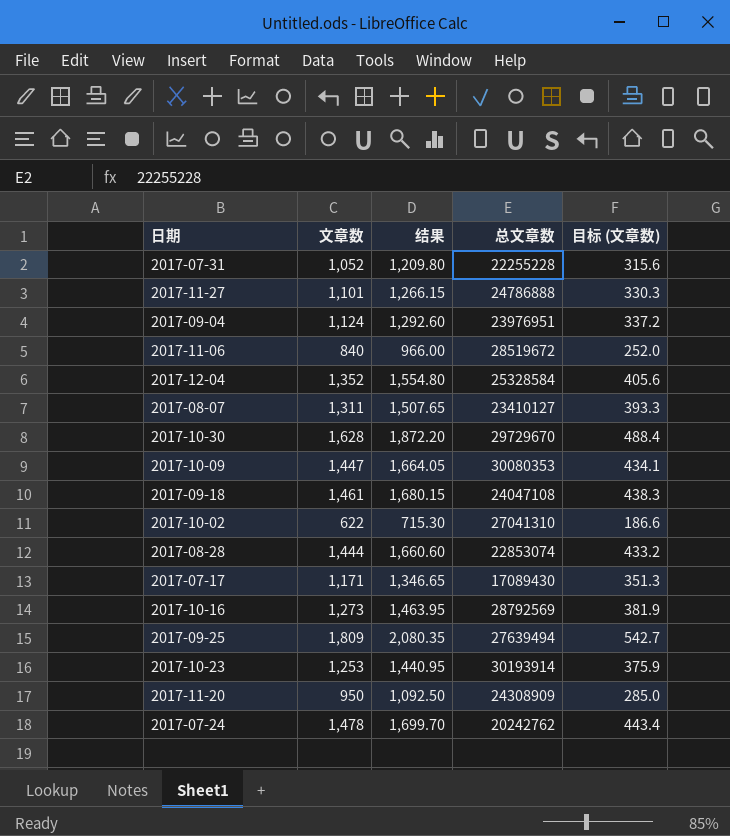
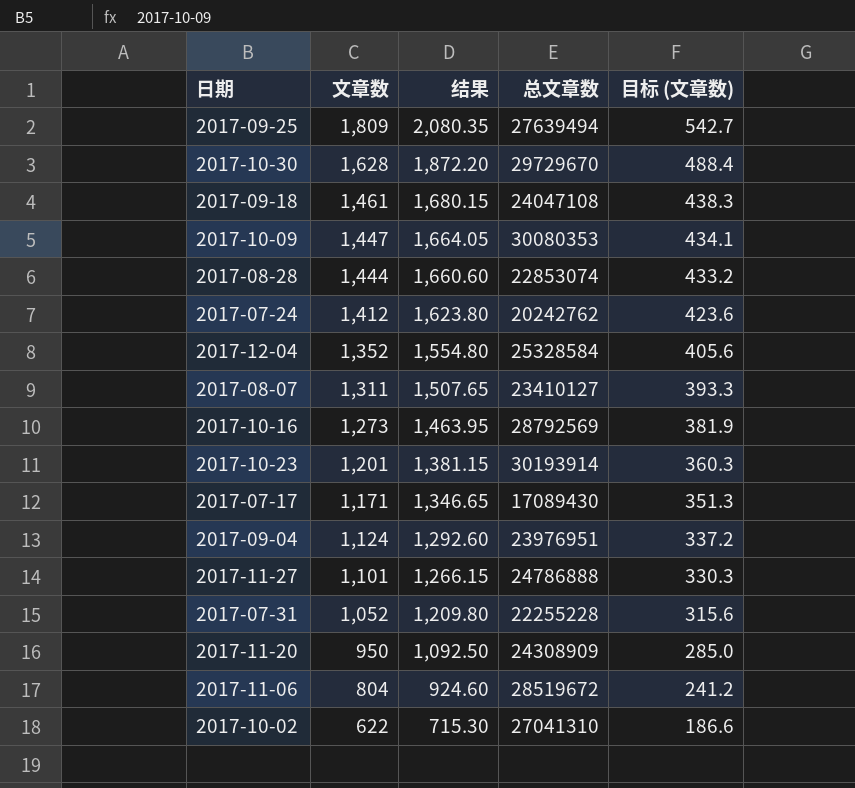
row order: none -> 文章数 descending
2017-07-24 | 文章数: 1,478 -> 1,412
2017-07-24 | 结果: 1,699.70 -> 1,623.80
2017-07-24 | 目标 (文章数): 443.4 -> 423.6
2017-10-23 | 文章数: 1,253 -> 1,201
2017-10-23 | 结果: 1,440.95 -> 1,381.15
2017-10-23 | 目标 (文章数): 375.9 -> 360.3
2017-11-06 | 文章数: 840 -> 804
2017-11-06 | 结果: 966.00 -> 924.60
2017-11-06 | 目标 (文章数): 252.0 -> 241.2

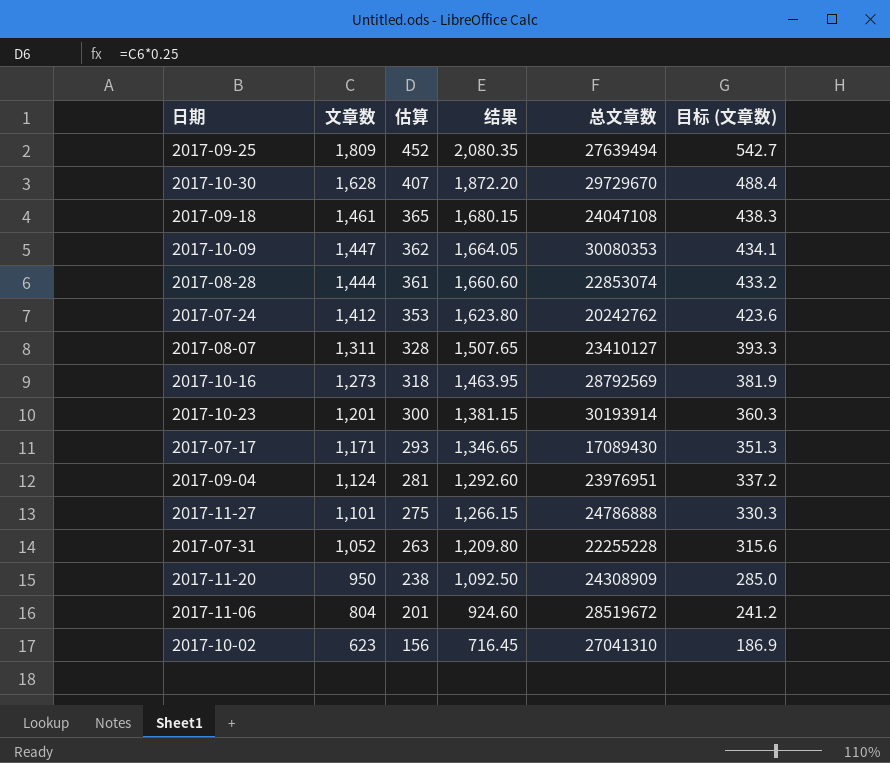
column 估算 | formula: none -> [文章数] * 0.25
row 2017-12-04: 1,352 | 1,554.80 | 25328584 | 405.6 -> none
2017-10-02 | 文章数: 622 -> 623
2017-10-02 | 结果: 715.30 -> 716.45
2017-10-02 | 目标 (文章数): 186.6 -> 186.9

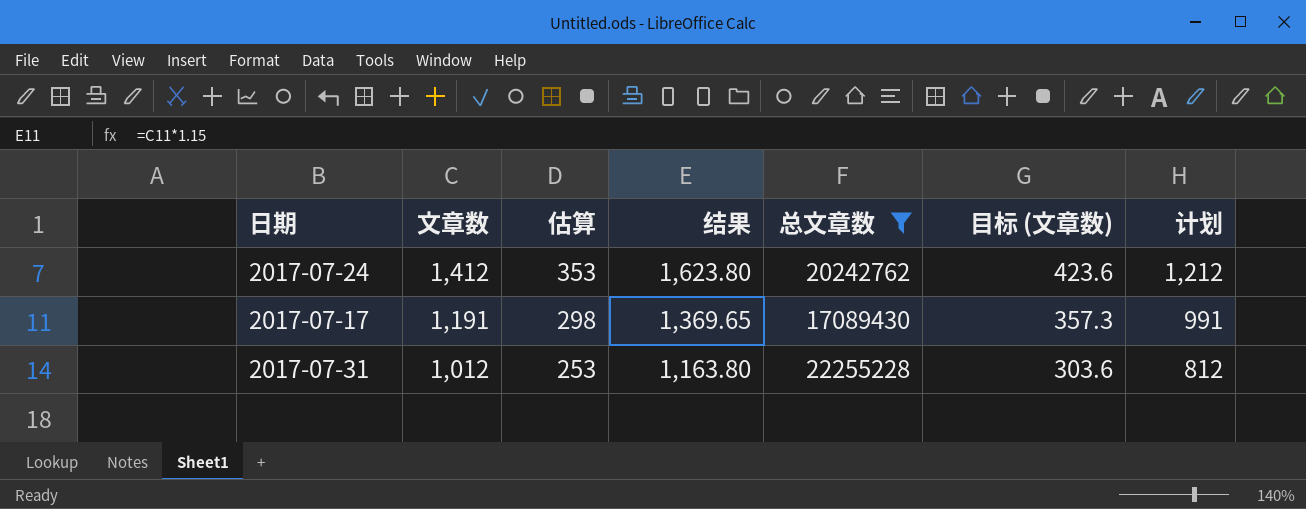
filter: none -> 总文章数 <= 22255228
column 计划 | formula: none -> [文章数] - 200
2017-07-17 | 文章数: 1,171 -> 1,191
2017-07-17 | 估算: 293 -> 298
2017-07-17 | 结果: 1,346.65 -> 1,369.65
2017-07-17 | 目标 (文章数): 351.3 -> 357.3
2017-07-31 | 文章数: 1,052 -> 1,012
2017-07-31 | 估算: 263 -> 253
2017-07-31 | 结果: 1,209.80 -> 1,163.80
2017-07-31 | 目标 (文章数): 315.6 -> 303.6

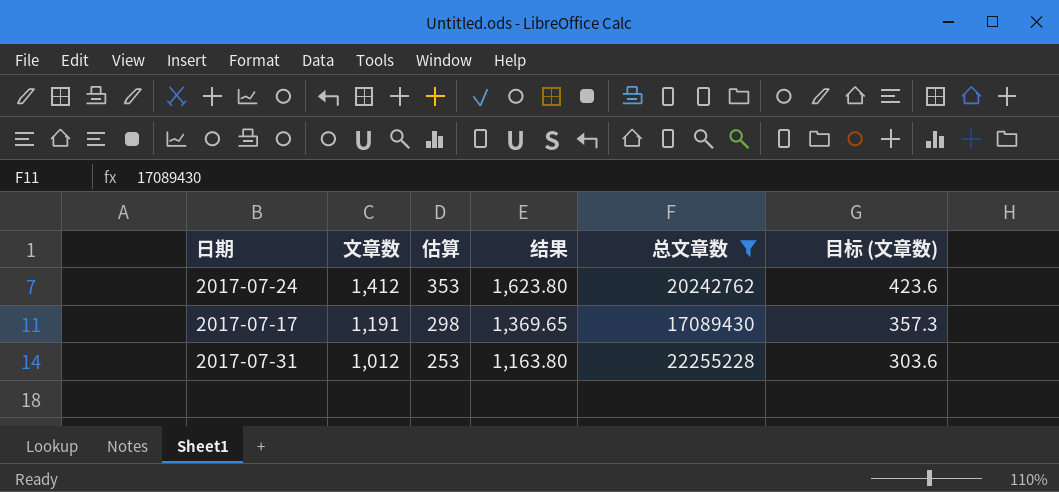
column 计划 | formula: [文章数] - 200 -> none

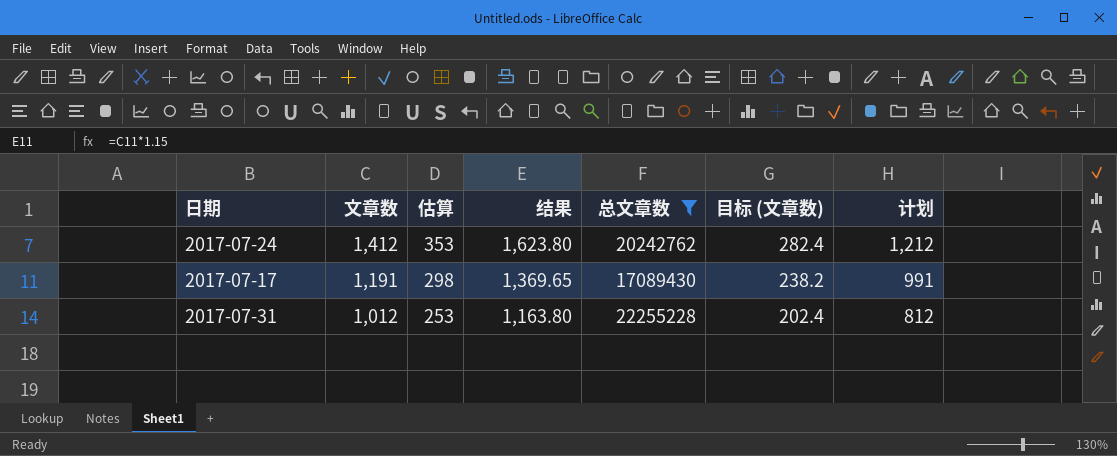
column 目标 (文章数) | formula: [文章数] * 0.3 -> [文章数] * 0.2
column 计划 | formula: none -> [文章数] - 200

